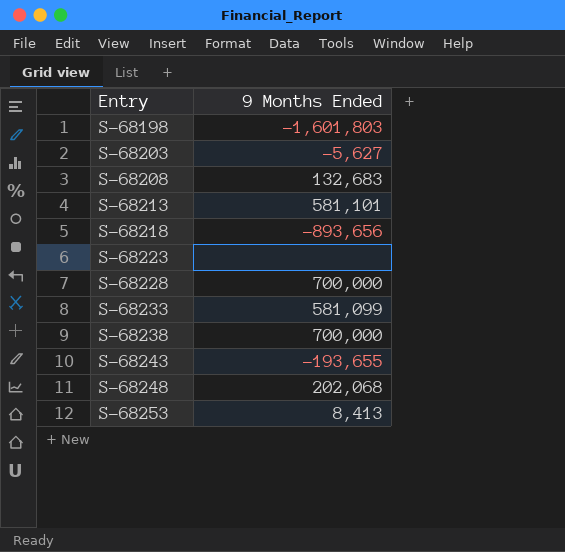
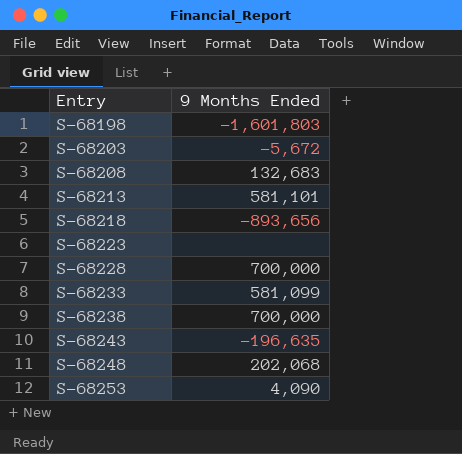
S-68203 | 9 Months Ended: -5,627 -> -5,672
S-68243 | 9 Months Ended: -193,655 -> -196,635
S-68253 | 9 Months Ended: 8,413 -> 4,090

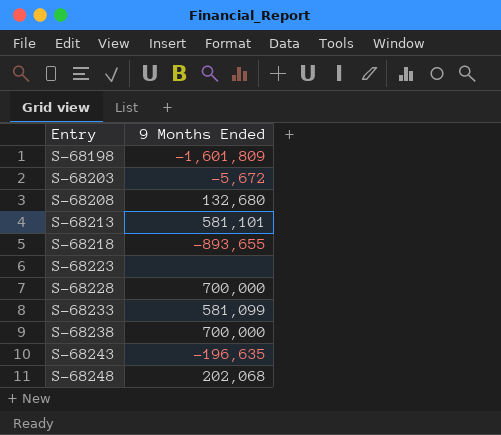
row S-68253: 4,090 -> none
S-68198 | 9 Months Ended: -1,601,803 -> -1,601,809
S-68208 | 9 Months Ended: 132,683 -> 132,680
S-68218 | 9 Months Ended: -893,656 -> -893,655

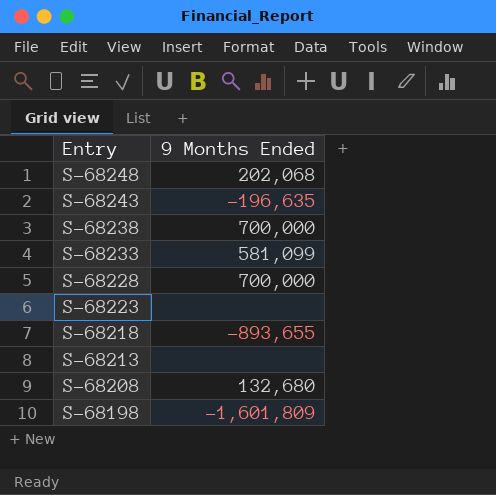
row order: Entry ascending -> Entry descending
row S-68203: -5,672 -> none
S-68213 | 9 Months Ended: 581,101 -> none

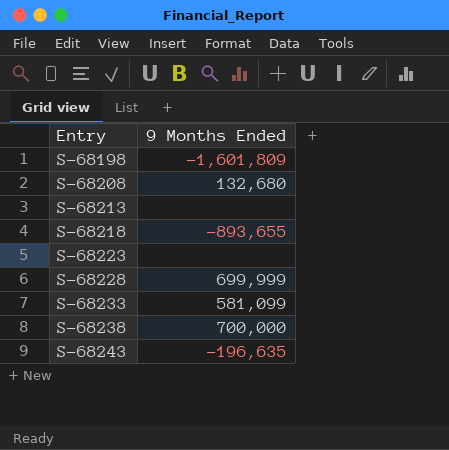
row order: Entry descending -> Entry ascending
row S-68248: 202,068 -> none
S-68228 | 9 Months Ended: 700,000 -> 699,999

